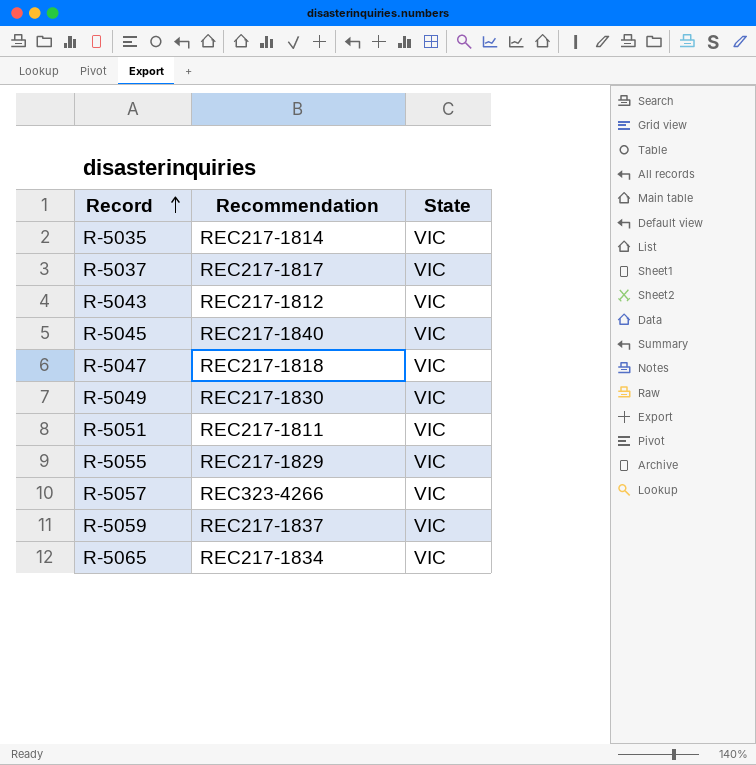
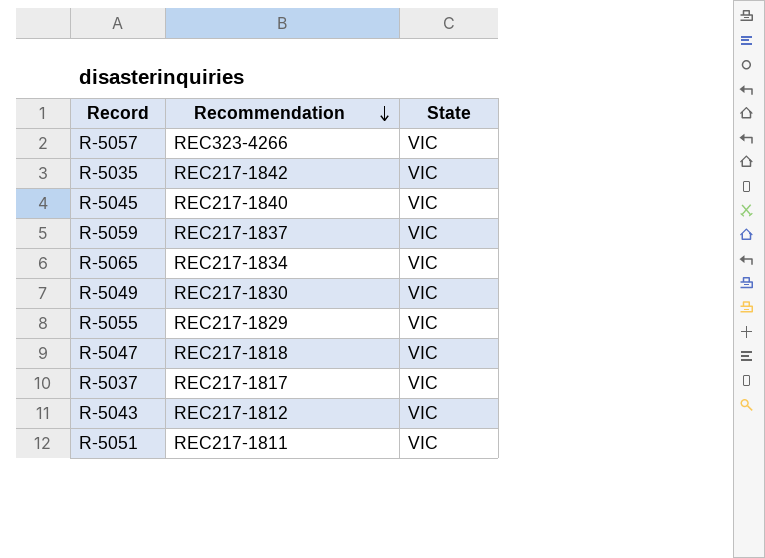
row order: Record ascending -> Recommendation descending
R-5035 | Recommendation: REC217-1814 -> REC217-1842

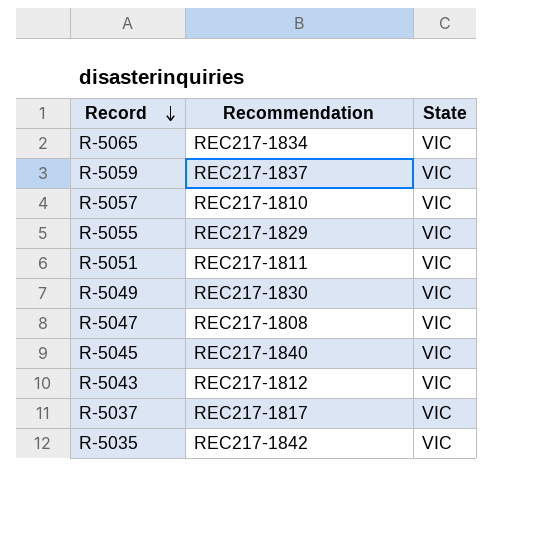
row order: Recommendation descending -> Record descending
R-5057 | Recommendation: REC323-4266 -> REC217-1810
R-5047 | Recommendation: REC217-1818 -> REC217-1808

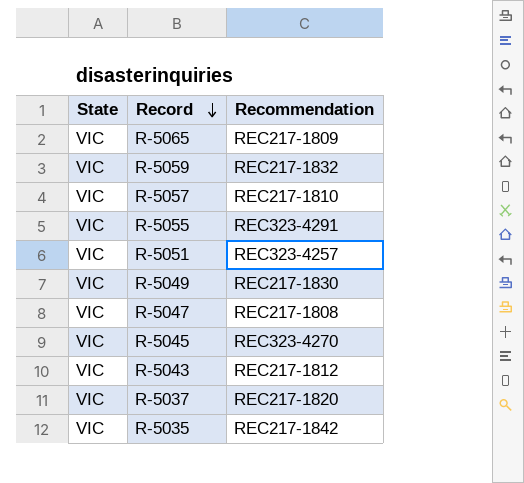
column State | position: 3 -> 1
R-5065 | Recommendation: REC217-1834 -> REC217-1809
R-5059 | Recommendation: REC217-1837 -> REC217-1832
R-5055 | Recommendation: REC217-1829 -> REC323-4291
R-5051 | Recommendation: REC217-1811 -> REC323-4257
R-5045 | Recommendation: REC217-1840 -> REC323-4270
R-5037 | Recommendation: REC217-1817 -> REC217-1820

